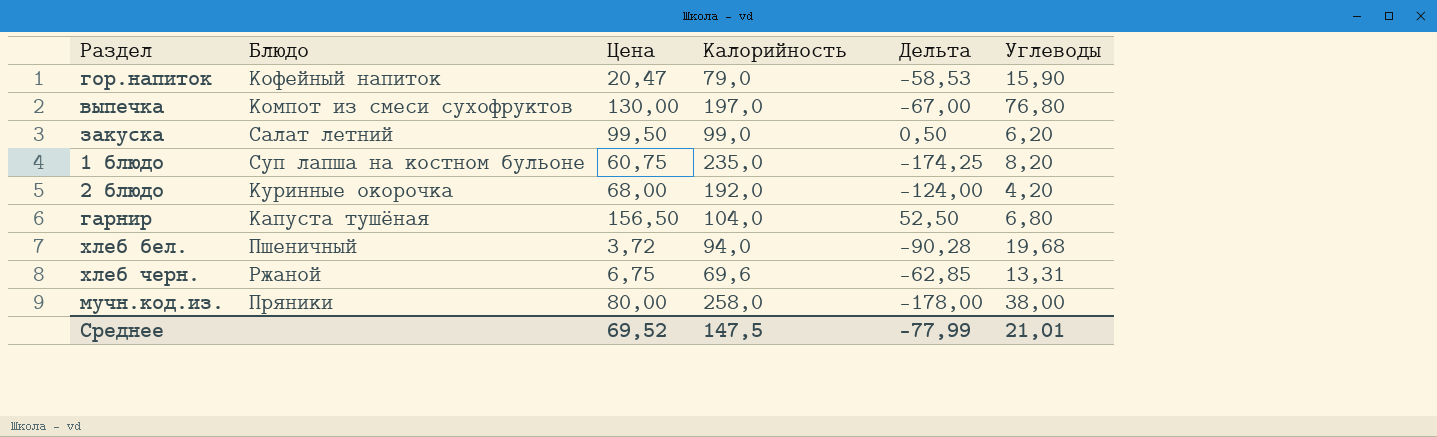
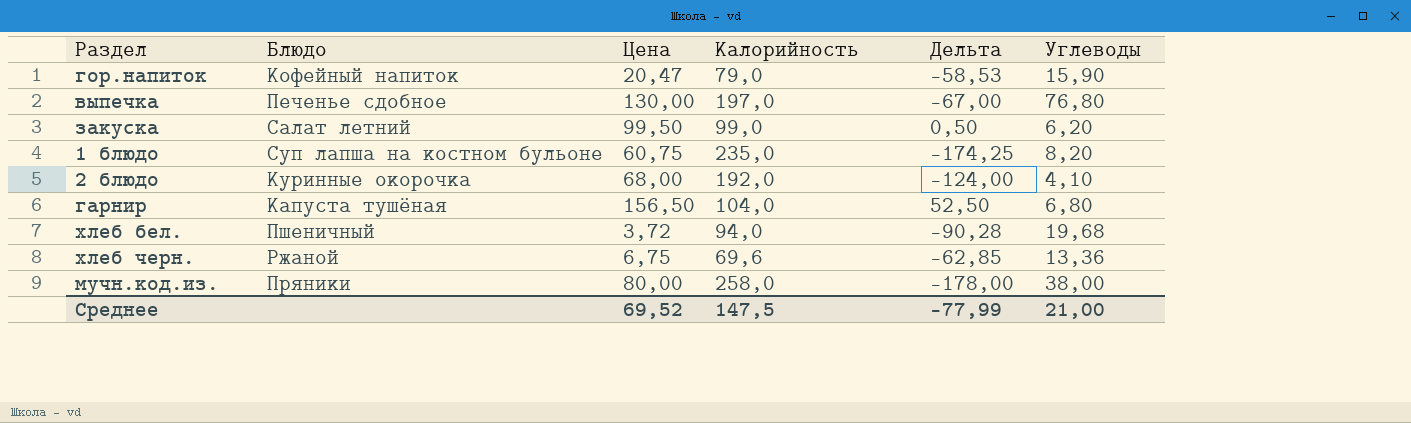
выпечка | Блюдо: Компот из смеси сухофруктов -> Печенье сдобное
2 блюдо | Углеводы: 4,20 -> 4,10
хлеб черн. | Углеводы: 13,31 -> 13,36
Среднее | Углеводы: 21,01 -> 21,00

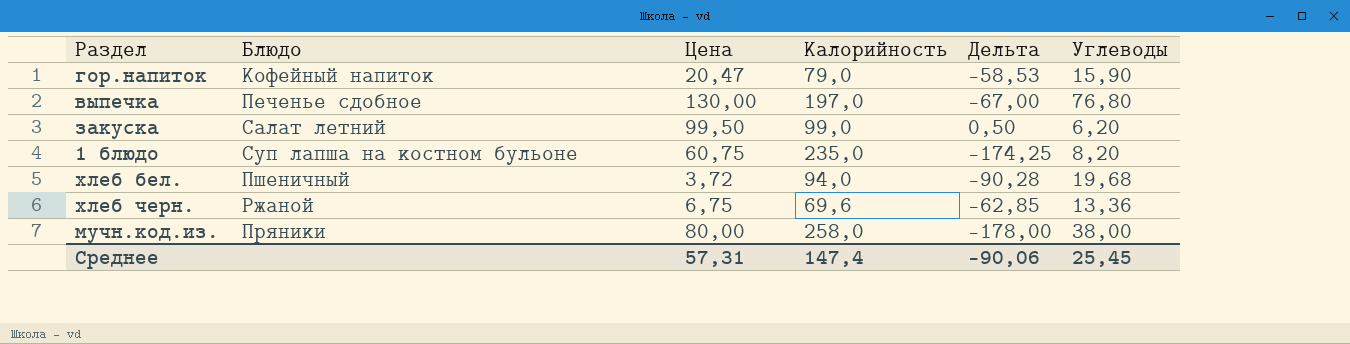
row 2 блюдо: Куринные окорочка | 68,00 | 192,0 | -124,00 | 4,10 -> none
row гарнир: Капуста тушёная | 156,50 | 104,0 | 52,50 | 6,80 -> none
Среднее | Цена: 69,52 -> 57,31
Среднее | Калорийность: 147,5 -> 147,4
Среднее | Дельта: -77,99 -> -90,06
Среднее | Углеводы: 21,00 -> 25,45

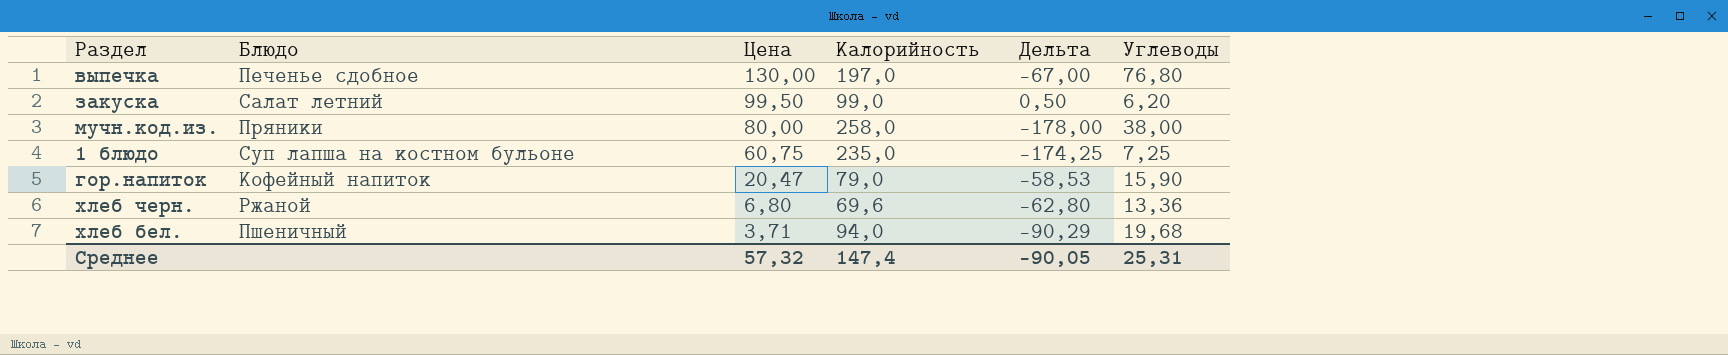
row order: none -> Цена descending
1 блюдо | Углеводы: 8,20 -> 7,25
хлеб черн. | Цена: 6,75 -> 6,80
хлеб черн. | Дельта: -62,85 -> -62,80
хлеб бел. | Цена: 3,72 -> 3,71
хлеб бел. | Дельта: -90,28 -> -90,29
Среднее | Цена: 57,31 -> 57,32
Среднее | Дельта: -90,06 -> -90,05
Среднее | Углеводы: 25,45 -> 25,31

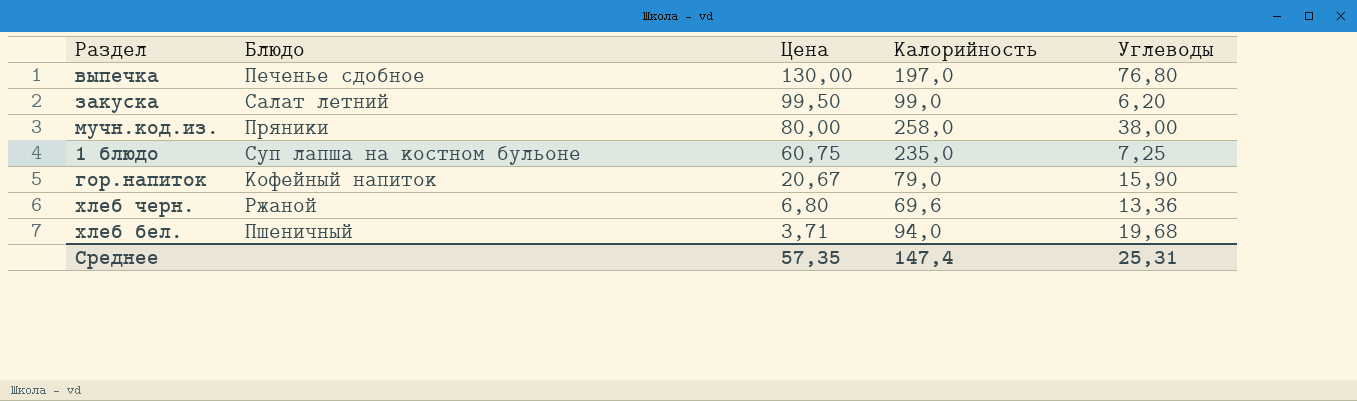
column Дельта | formula: [Цена] - [Калорийность] -> none
гор.напиток | Цена: 20,47 -> 20,67
Среднее | Цена: 57,32 -> 57,35

